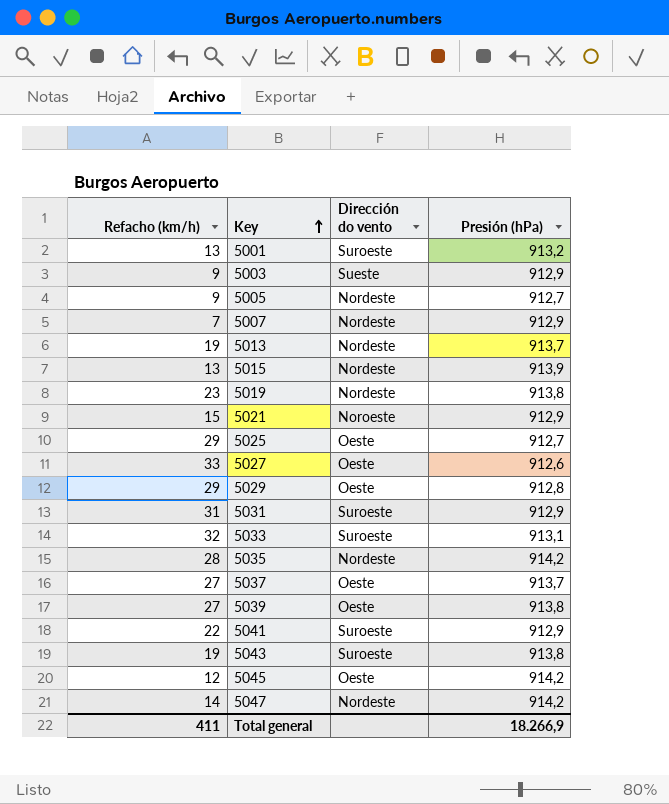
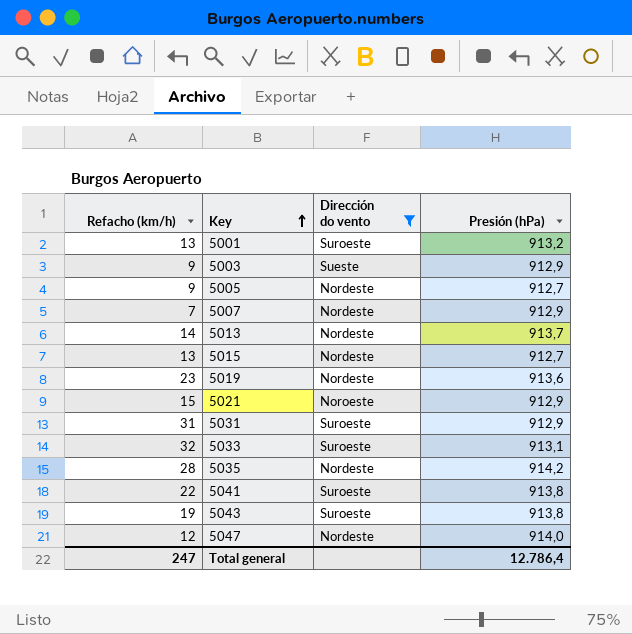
filter: none -> Dirección do vento != Oeste
5013 | Refacho (km/h): 19 -> 14
5015 | Presión (hPa): 913,9 -> 912,7
5019 | Presión (hPa): 913,8 -> 913,6
5041 | Presión (hPa): 912,9 -> 913,8
5047 | Refacho (km/h): 14 -> 12
5047 | Presión (hPa): 914,2 -> 914,0
Total general | Refacho (km/h): 411 -> 247
Total general | Presión (hPa): 18.266,9 -> 12.786,4

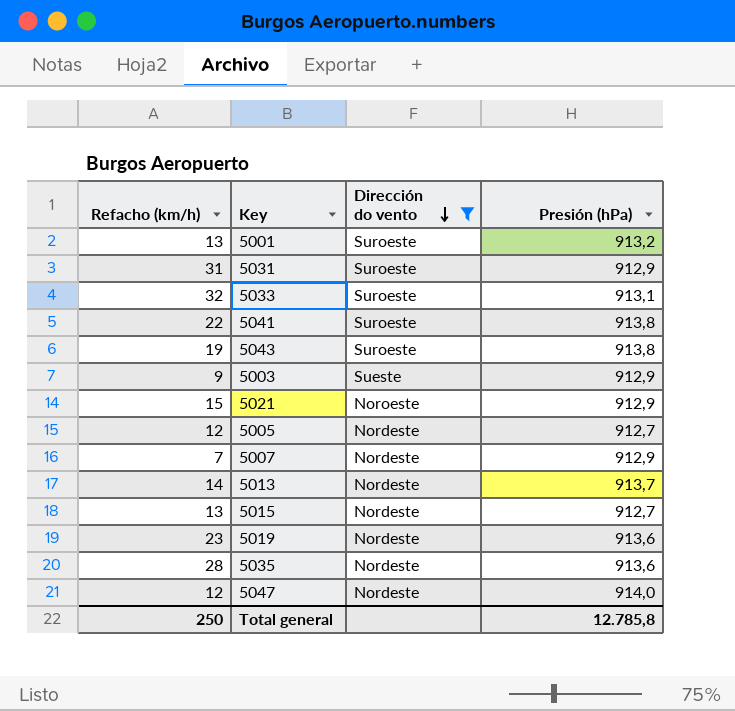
row order: Key ascending -> Dirección do vento descending
5005 | Refacho (km/h): 9 -> 12
5035 | Presión (hPa): 914,2 -> 913,6
Total general | Refacho (km/h): 247 -> 250
Total general | Presión (hPa): 12.786,4 -> 12.785,8

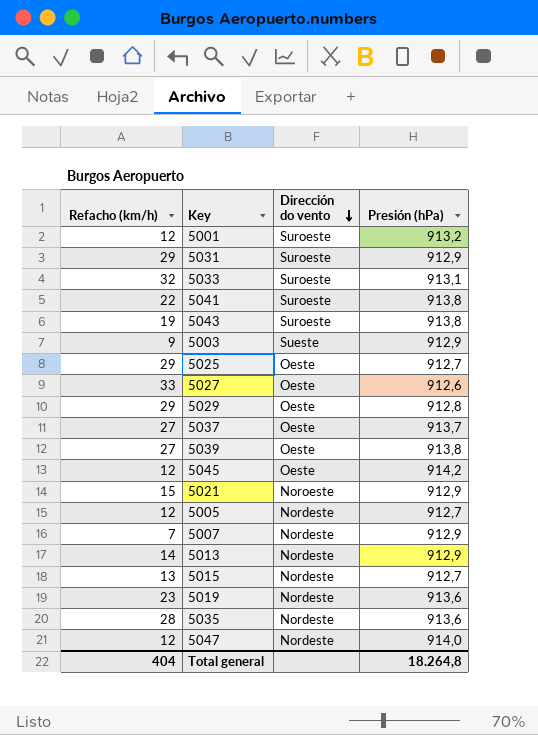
filter: Dirección do vento != Oeste -> none
5001 | Refacho (km/h): 13 -> 12
5031 | Refacho (km/h): 31 -> 29
5013 | Presión (hPa): 913,7 -> 912,9
Total general | Refacho (km/h): 250 -> 404
Total general | Presión (hPa): 12.785,8 -> 18.264,8

